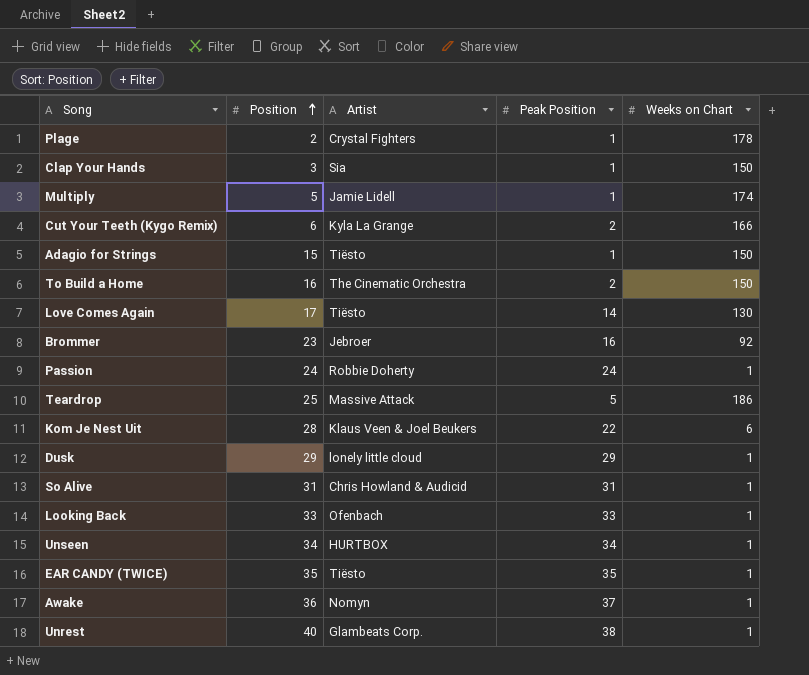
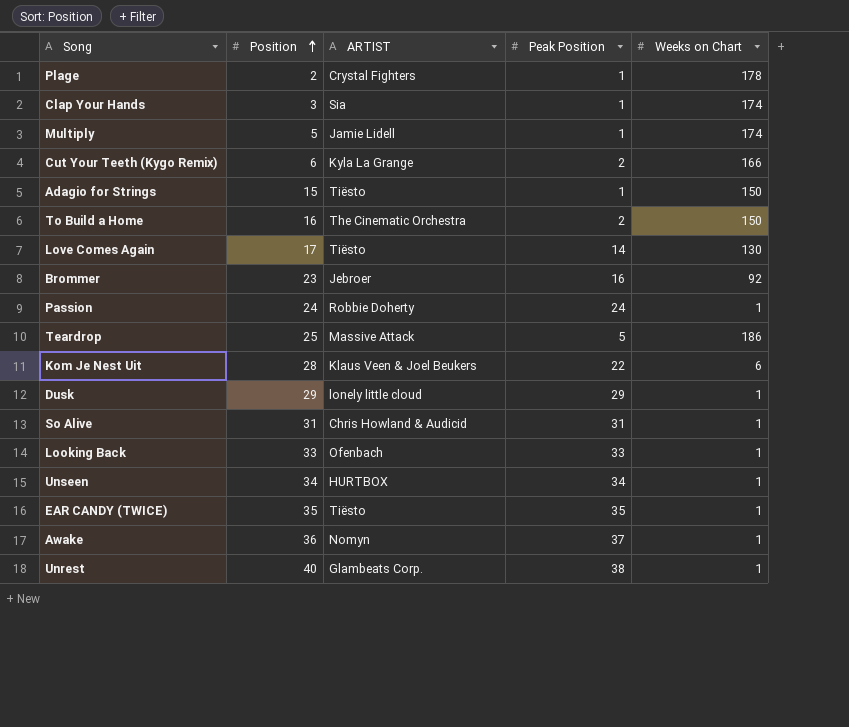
column name: Artist -> ARTIST
Clap Your Hands | Weeks on Chart: 150 -> 174

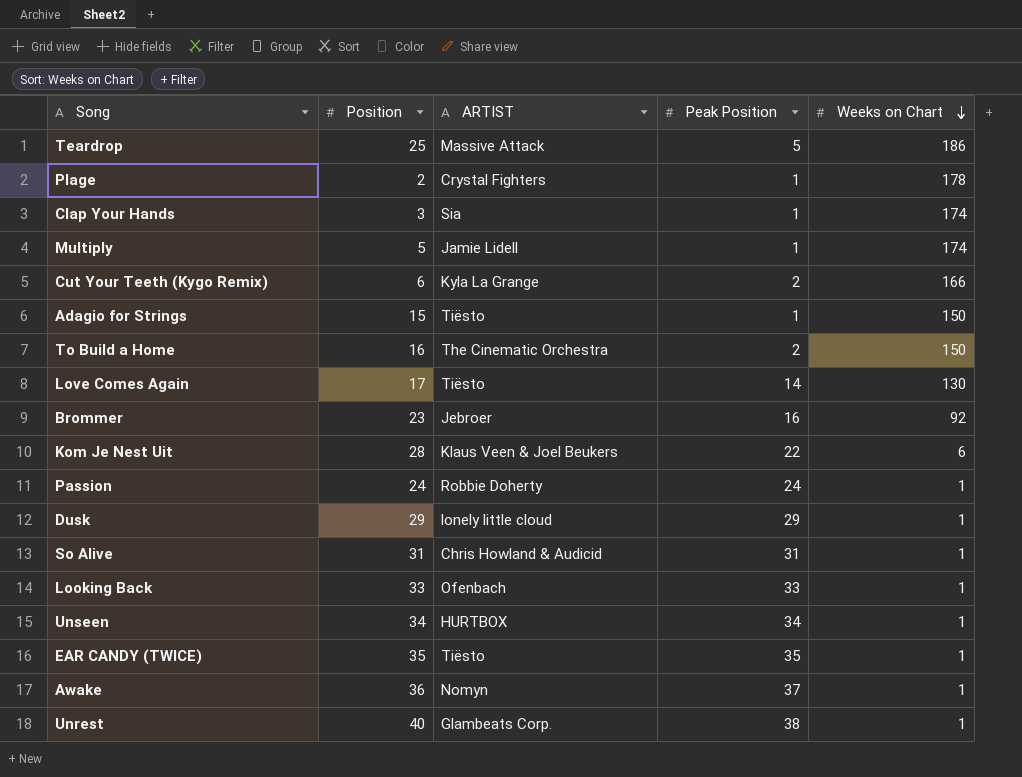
row order: Position ascending -> Weeks on Chart descending

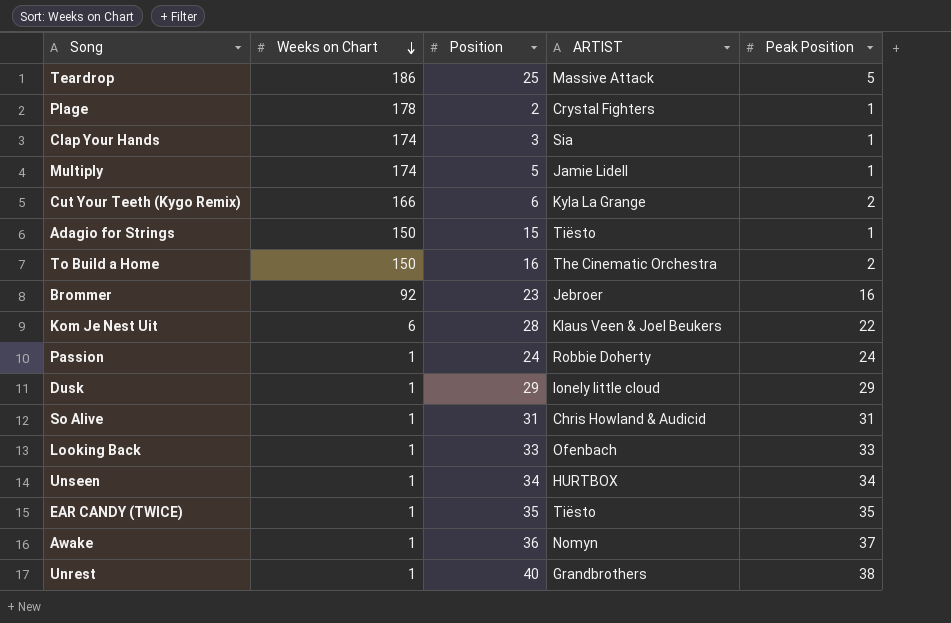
column Weeks on Chart | position: 5 -> 2
row Love Comes Again: 17 | Tiësto | 14 | 130 -> none
Unrest | ARTIST: Glambeats Corp. -> Grandbrothers

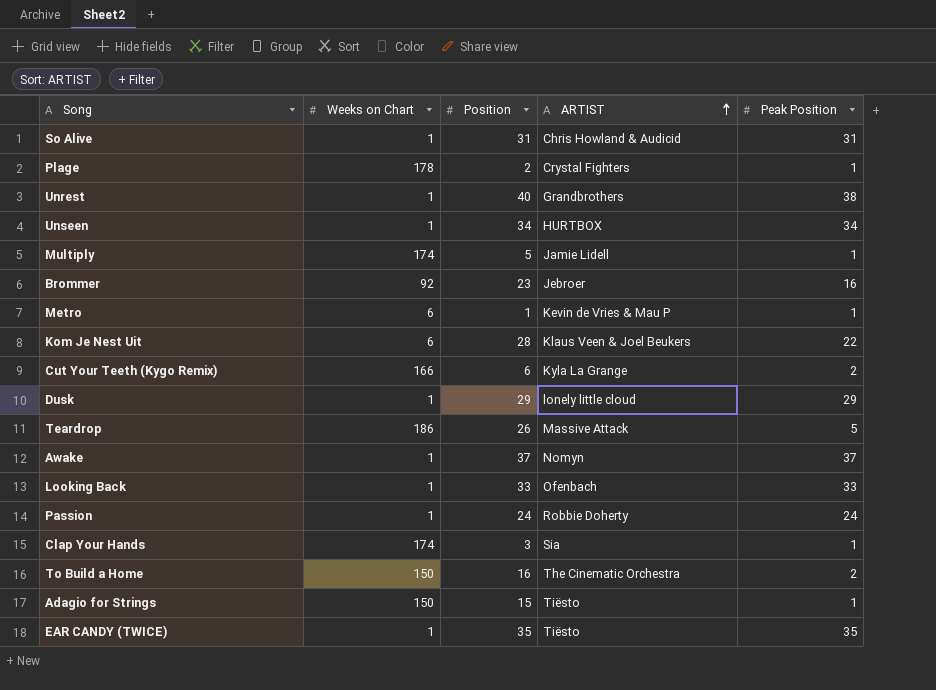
row order: Weeks on Chart descending -> ARTIST ascending
row Metro: none -> 6 | 1 | Kevin de Vries & Mau P | 1
Teardrop | Position: 25 -> 26
Awake | Position: 36 -> 37

